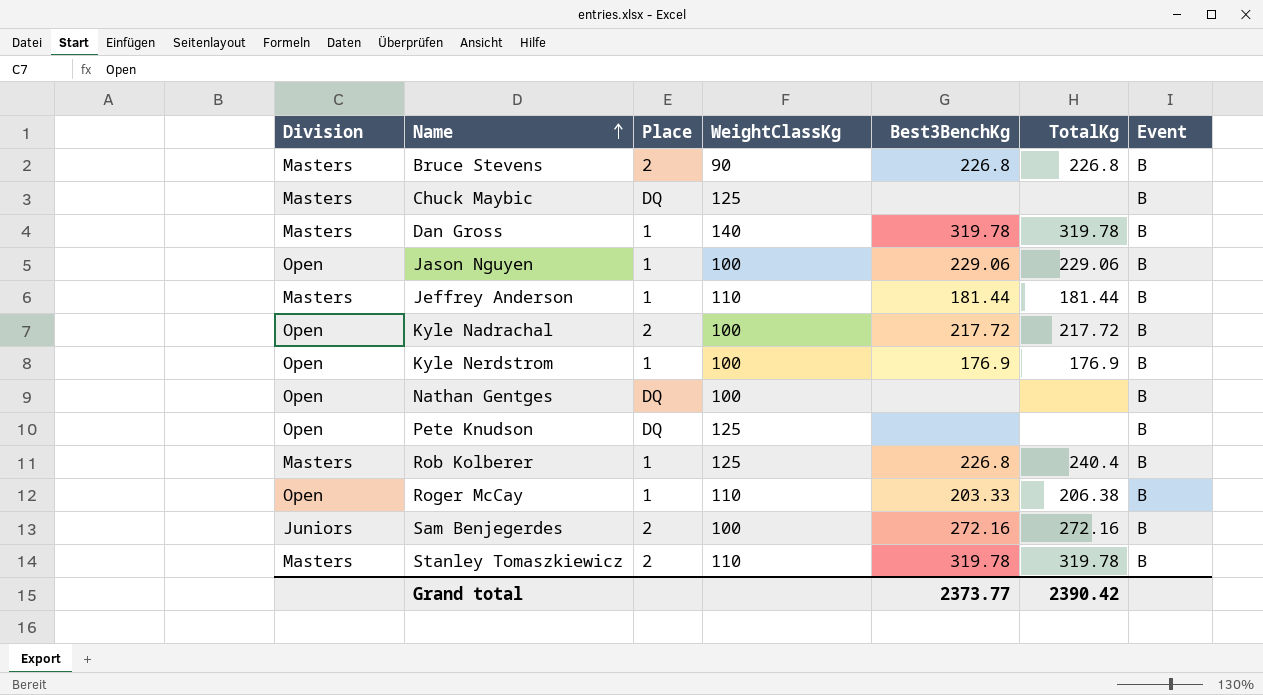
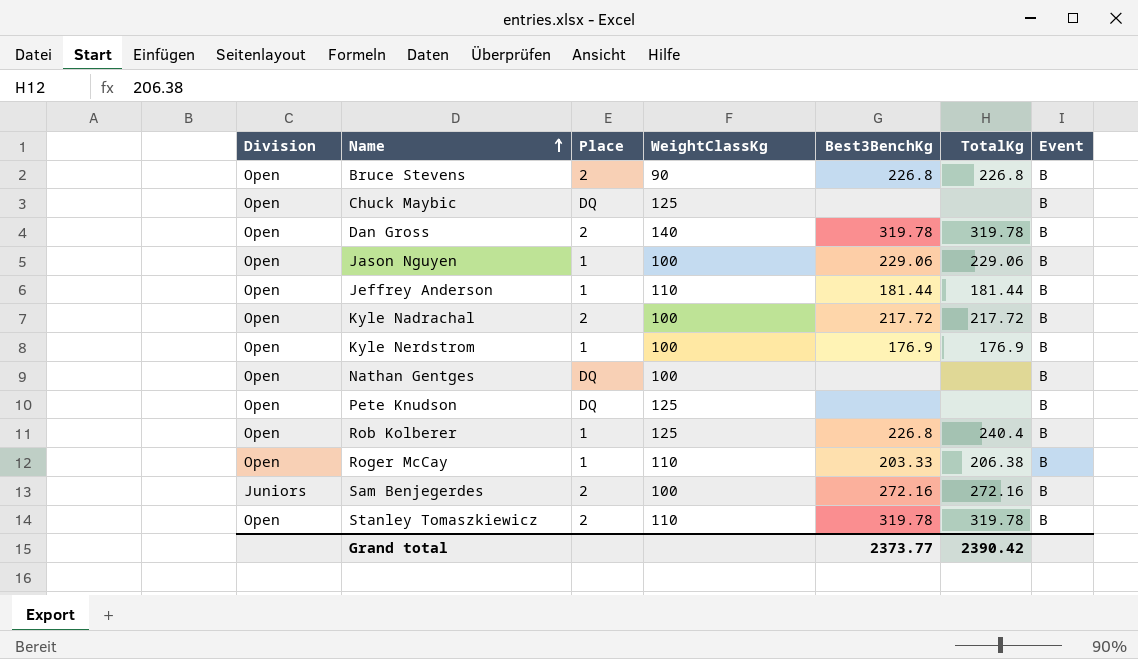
Bruce Stevens | Division: Masters -> Open
Chuck Maybic | Division: Masters -> Open
Dan Gross | Division: Masters -> Open
Dan Gross | Place: 1 -> 2
Jeffrey Anderson | Division: Masters -> Open
Rob Kolberer | Division: Masters -> Open
Stanley Tomaszkiewicz | Division: Masters -> Open

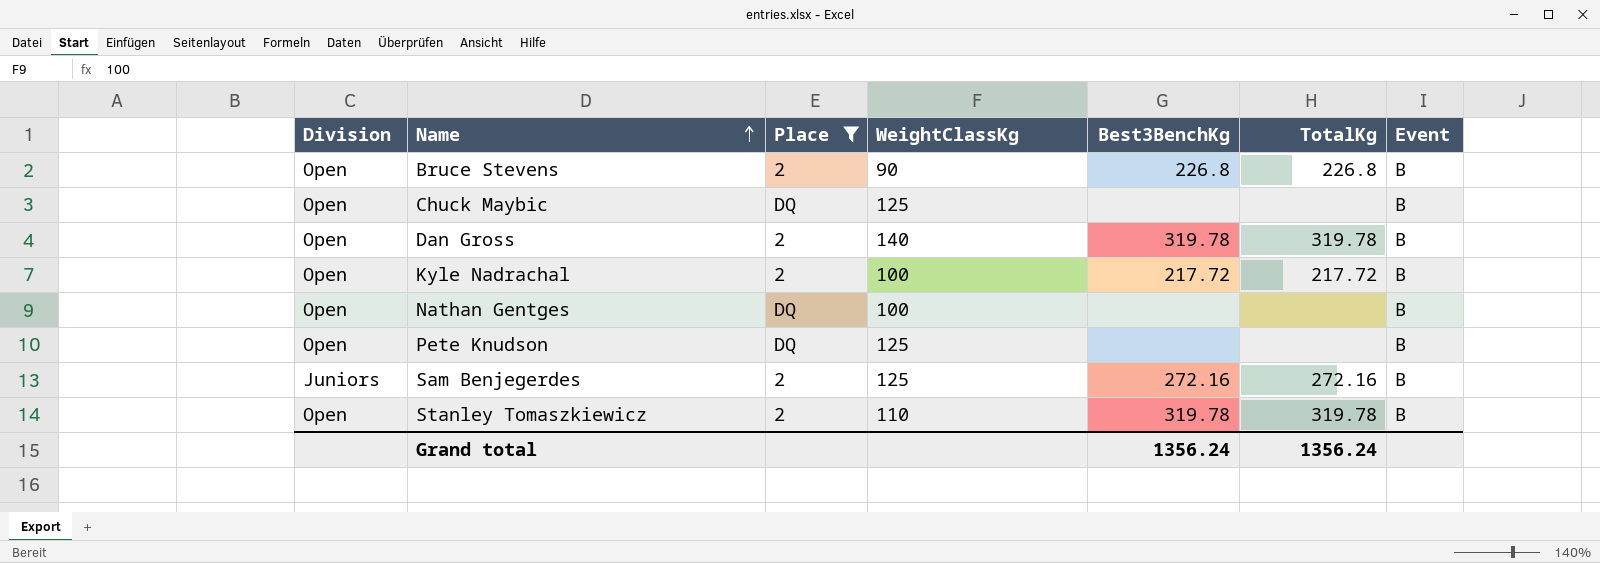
filter: none -> Place != 1
Sam Benjegerdes | WeightClassKg: 100 -> 125
Grand total | Best3BenchKg: 2373.77 -> 1356.24
Grand total | TotalKg: 2390.42 -> 1356.24

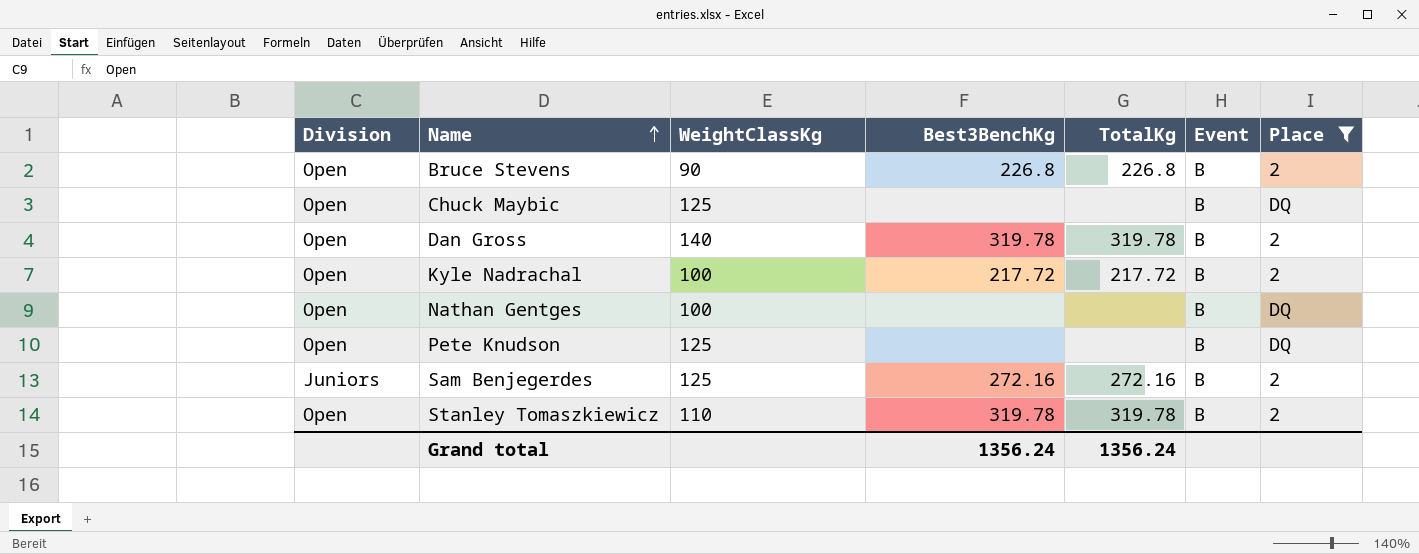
column Place | position: 3 -> 7

